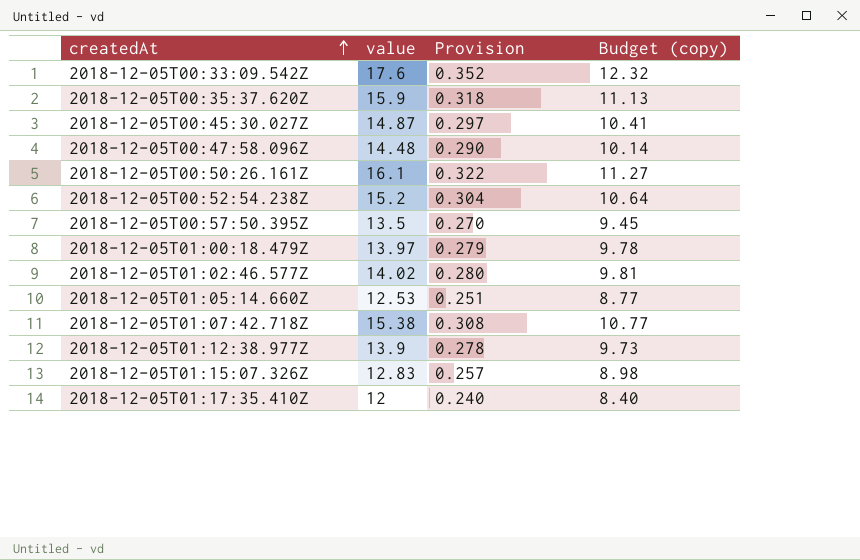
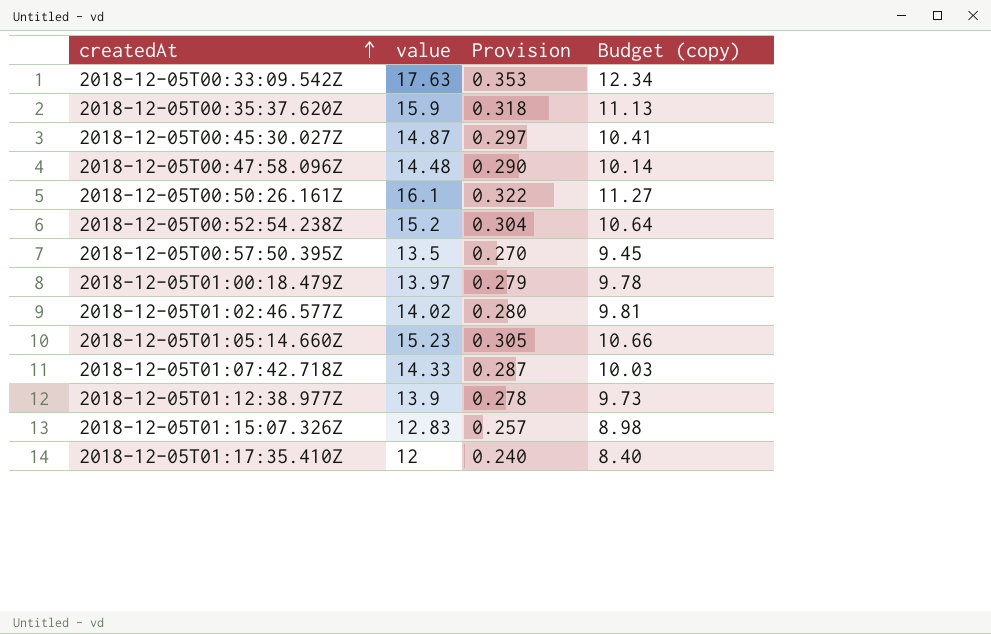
2018-12-05T00:33:09.542Z | value: 17.6 -> 17.63
2018-12-05T00:33:09.542Z | Provision: 0.352 -> 0.353
2018-12-05T00:33:09.542Z | Budget (copy): 12.32 -> 12.34
2018-12-05T01:05:14.660Z | value: 12.53 -> 15.23
2018-12-05T01:05:14.660Z | Provision: 0.251 -> 0.305
2018-12-05T01:05:14.660Z | Budget (copy): 8.77 -> 10.66
2018-12-05T01:07:42.718Z | value: 15.38 -> 14.33
2018-12-05T01:07:42.718Z | Provision: 0.308 -> 0.287
2018-12-05T01:07:42.718Z | Budget (copy): 10.77 -> 10.03

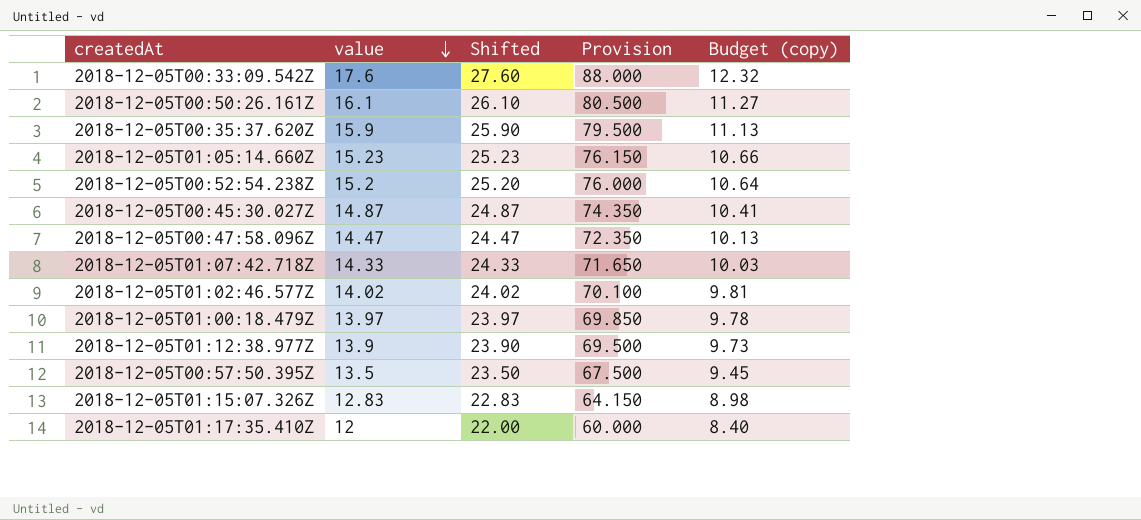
row order: createdAt ascending -> value descending
column Shifted | formula: none -> [value] + 10
column Provision | formula: [value] * 0.02 -> [value] * 5
2018-12-05T00:33:09.542Z | value: 17.63 -> 17.6
2018-12-05T00:33:09.542Z | Budget (copy): 12.34 -> 12.32
2018-12-05T00:47:58.096Z | value: 14.48 -> 14.47
2018-12-05T00:47:58.096Z | Budget (copy): 10.14 -> 10.13

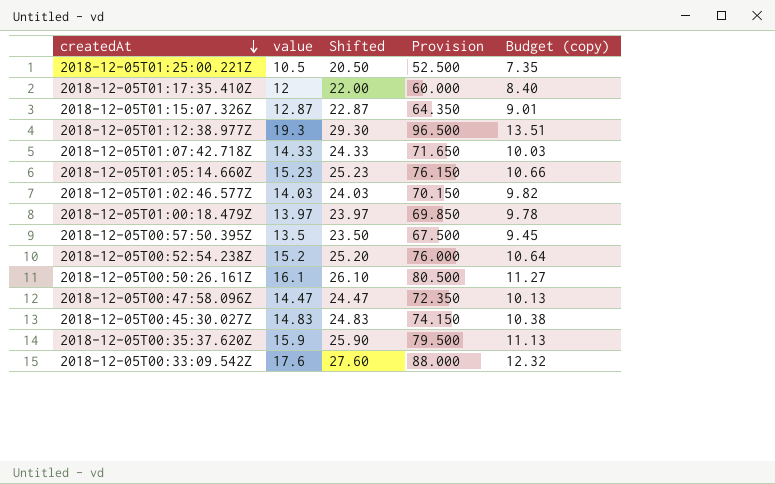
row order: value descending -> createdAt descending
row 2018-12-05T01:25:00.221Z: none -> 10.5 | 20.50 | 52.500 | 7.35
2018-12-05T01:15:07.326Z | value: 12.83 -> 12.87
2018-12-05T01:15:07.326Z | Shifted: 22.83 -> 22.87
2018-12-05T01:15:07.326Z | Provision: 64.150 -> 64.350
2018-12-05T01:15:07.326Z | Budget (copy): 8.98 -> 9.01
2018-12-05T01:12:38.977Z | value: 13.9 -> 19.3
2018-12-05T01:12:38.977Z | Shifted: 23.90 -> 29.30
2018-12-05T01:12:38.977Z | Provision: 69.500 -> 96.500
2018-12-05T01:12:38.977Z | Budget (copy): 9.73 -> 13.51
2018-12-05T01:02:46.577Z | value: 14.02 -> 14.03
2018-12-05T01:02:46.577Z | Shifted: 24.02 -> 24.03
2018-12-05T01:02:46.577Z | Provision: 70.100 -> 70.150
2018-12-05T01:02:46.577Z | Budget (copy): 9.81 -> 9.82
2018-12-05T00:45:30.027Z | value: 14.87 -> 14.83
2018-12-05T00:45:30.027Z | Shifted: 24.87 -> 24.83
2018-12-05T00:45:30.027Z | Provision: 74.350 -> 74.150
2018-12-05T00:45:30.027Z | Budget (copy): 10.41 -> 10.38

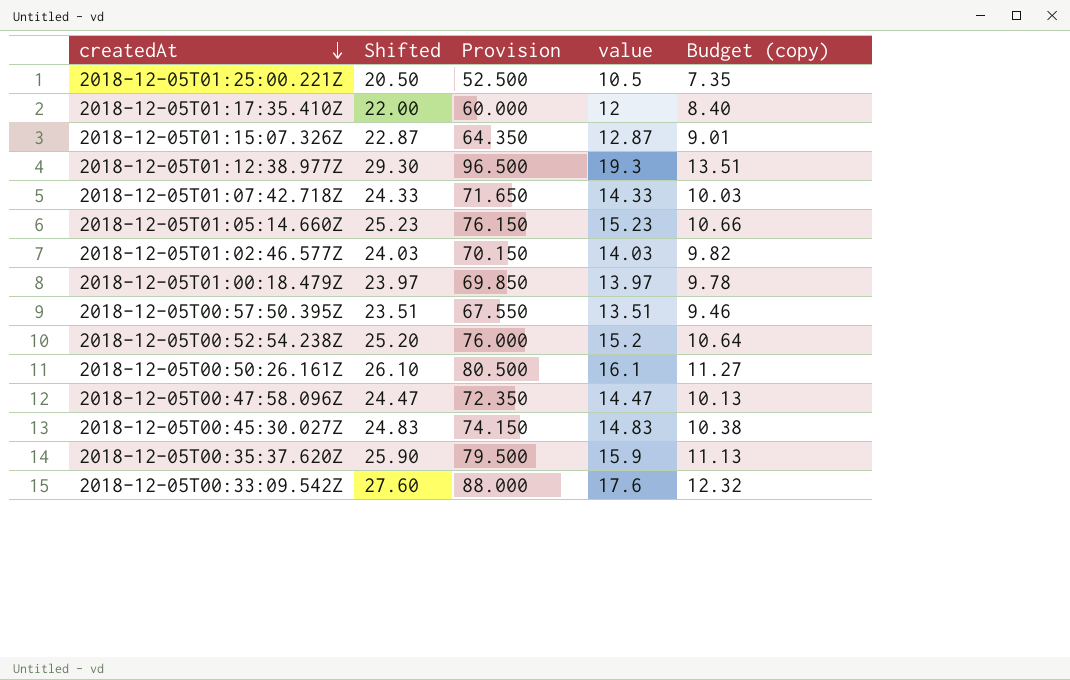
column value | position: 2 -> 4
2018-12-05T00:57:50.395Z | Shifted: 23.50 -> 23.51
2018-12-05T00:57:50.395Z | Provision: 67.500 -> 67.550
2018-12-05T00:57:50.395Z | value: 13.5 -> 13.51
2018-12-05T00:57:50.395Z | Budget (copy): 9.45 -> 9.46

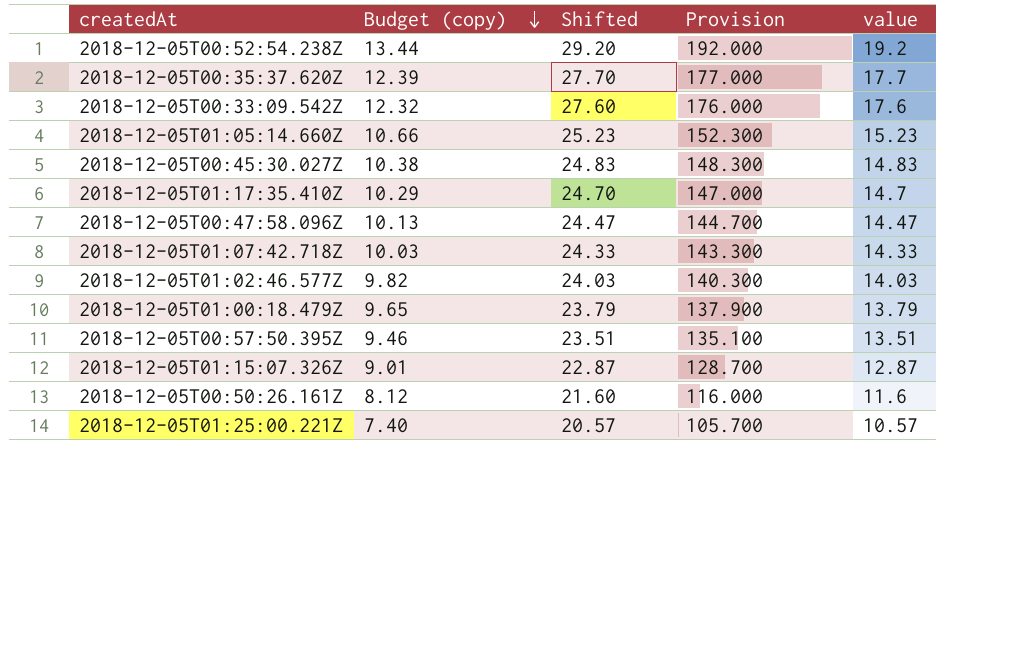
row order: createdAt descending -> Budget (copy) descending
column Budget (copy) | position: 5 -> 2
column Provision | formula: [value] * 5 -> [value] * 10
row 2018-12-05T01:12:38.977Z: 29.30 | 96.500 | 19.3 | 13.51 -> none
2018-12-05T00:52:54.238Z | Budget (copy): 10.64 -> 13.44
2018-12-05T00:52:54.238Z | Shifted: 25.20 -> 29.20
2018-12-05T00:52:54.238Z | value: 15.2 -> 19.2
2018-12-05T00:35:37.620Z | Budget (copy): 11.13 -> 12.39
2018-12-05T00:35:37.620Z | Shifted: 25.90 -> 27.70
2018-12-05T00:35:37.620Z | value: 15.9 -> 17.7
2018-12-05T01:17:35.410Z | Budget (copy): 8.40 -> 10.29
2018-12-05T01:17:35.410Z | Shifted: 22.00 -> 24.70
2018-12-05T01:17:35.410Z | value: 12 -> 14.7
2018-12-05T01:00:18.479Z | Budget (copy): 9.78 -> 9.65
2018-12-05T01:00:18.479Z | Shifted: 23.97 -> 23.79
2018-12-05T01:00:18.479Z | value: 13.97 -> 13.79
2018-12-05T00:50:26.161Z | Budget (copy): 11.27 -> 8.12
2018-12-05T00:50:26.161Z | Shifted: 26.10 -> 21.60
2018-12-05T00:50:26.161Z | value: 16.1 -> 11.6
2018-12-05T01:25:00.221Z | Budget (copy): 7.35 -> 7.40
2018-12-05T01:25:00.221Z | Shifted: 20.50 -> 20.57
2018-12-05T01:25:00.221Z | value: 10.5 -> 10.57

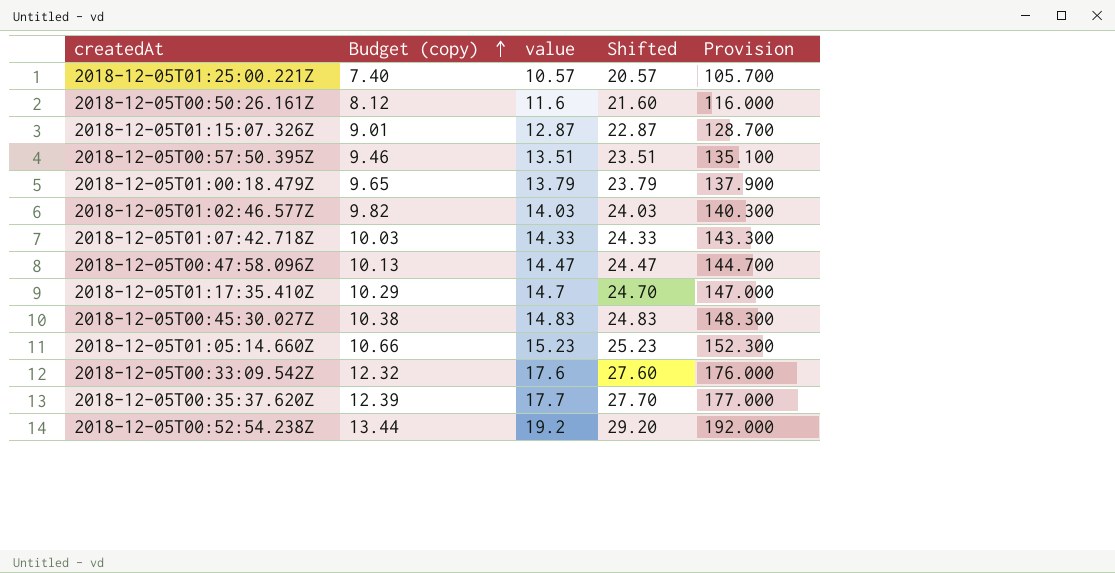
row order: Budget (copy) descending -> Budget (copy) ascending
column value | position: 5 -> 3

